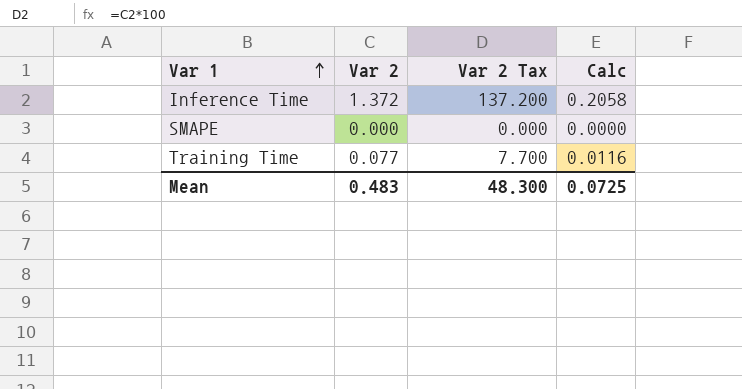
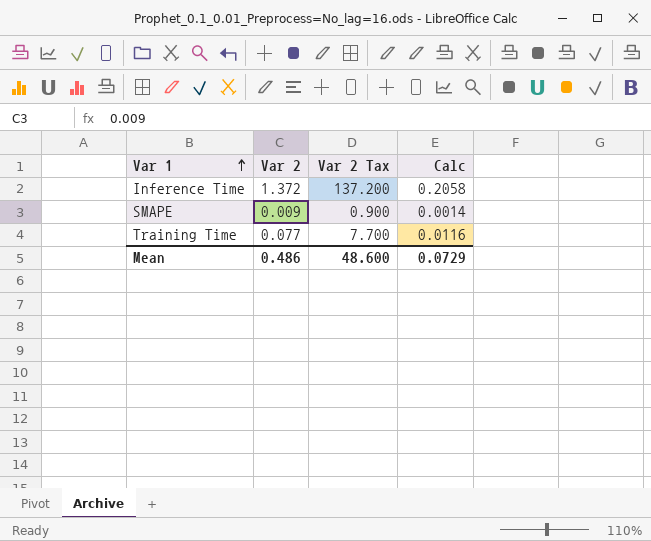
SMAPE | Var 2: 0.000 -> 0.009
SMAPE | Var 2 Tax: 0.000 -> 0.900
SMAPE | Calc: 0.0000 -> 0.0014
Mean | Var 2: 0.483 -> 0.486
Mean | Var 2 Tax: 48.300 -> 48.600
Mean | Calc: 0.0725 -> 0.0729

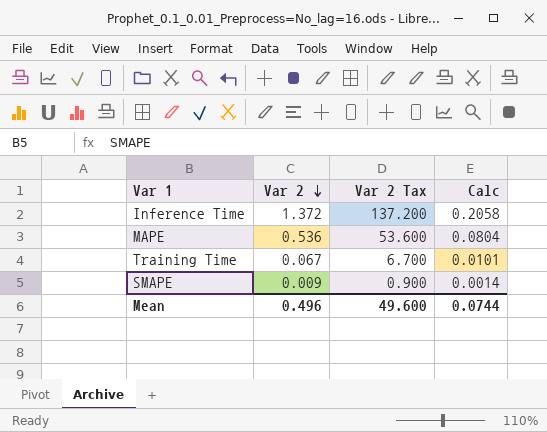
row order: Var 1 ascending -> Var 2 descending
row MAPE: none -> 0.536 | 53.600 | 0.0804
Training Time | Var 2: 0.077 -> 0.067
Training Time | Var 2 Tax: 7.700 -> 6.700
Training Time | Calc: 0.0116 -> 0.0101
Mean | Var 2: 0.486 -> 0.496
Mean | Var 2 Tax: 48.600 -> 49.600
Mean | Calc: 0.0729 -> 0.0744

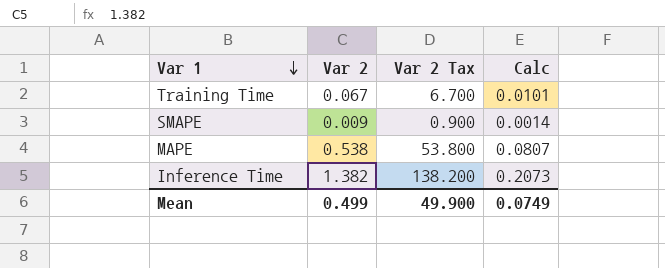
row order: Var 2 descending -> Var 1 descending
MAPE | Var 2: 0.536 -> 0.538
MAPE | Var 2 Tax: 53.600 -> 53.800
MAPE | Calc: 0.0804 -> 0.0807
Inference Time | Var 2: 1.372 -> 1.382
Inference Time | Var 2 Tax: 137.200 -> 138.200
Inference Time | Calc: 0.2058 -> 0.2073
Mean | Var 2: 0.496 -> 0.499
Mean | Var 2 Tax: 49.600 -> 49.900
Mean | Calc: 0.0744 -> 0.0749

